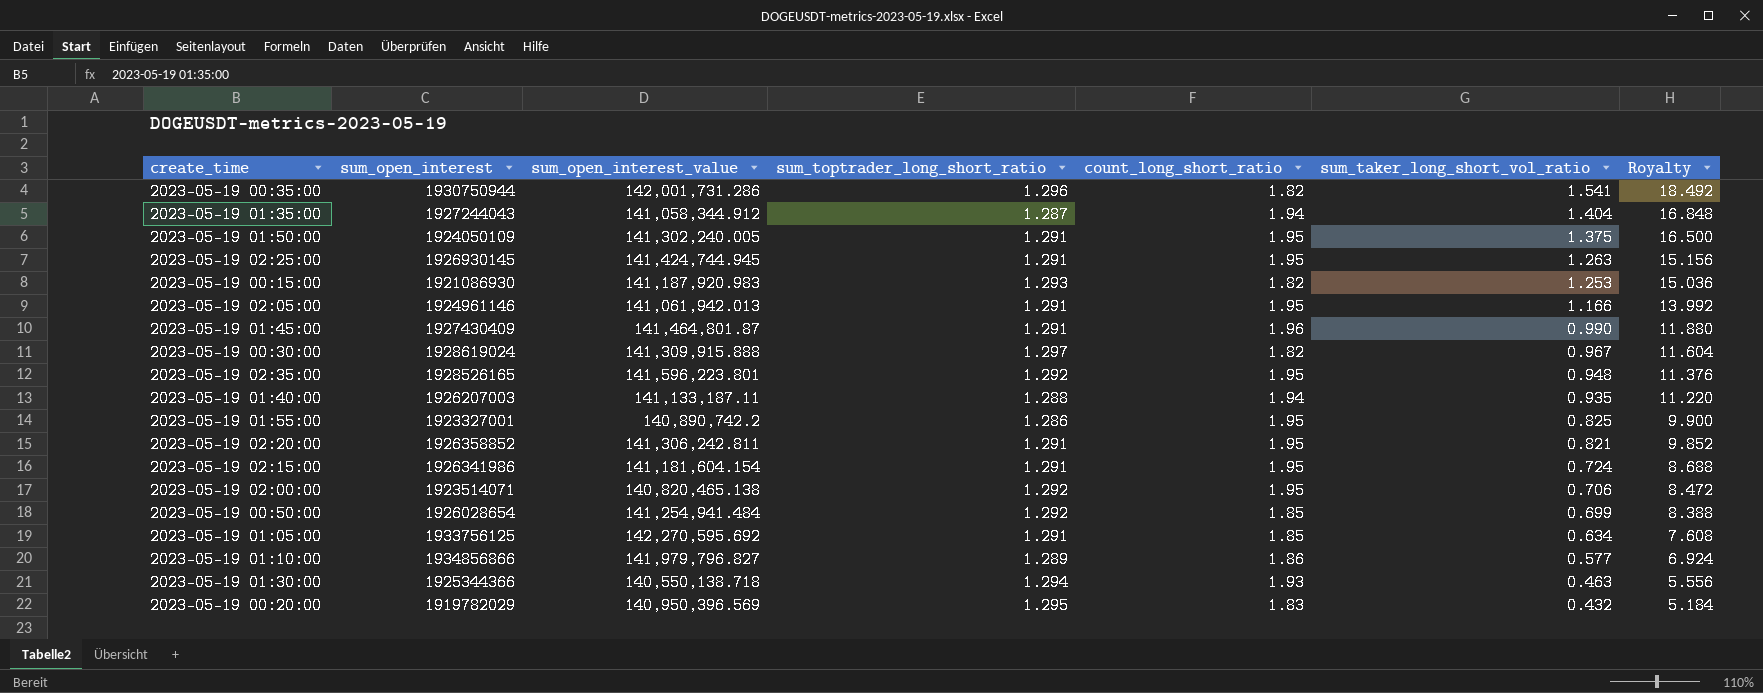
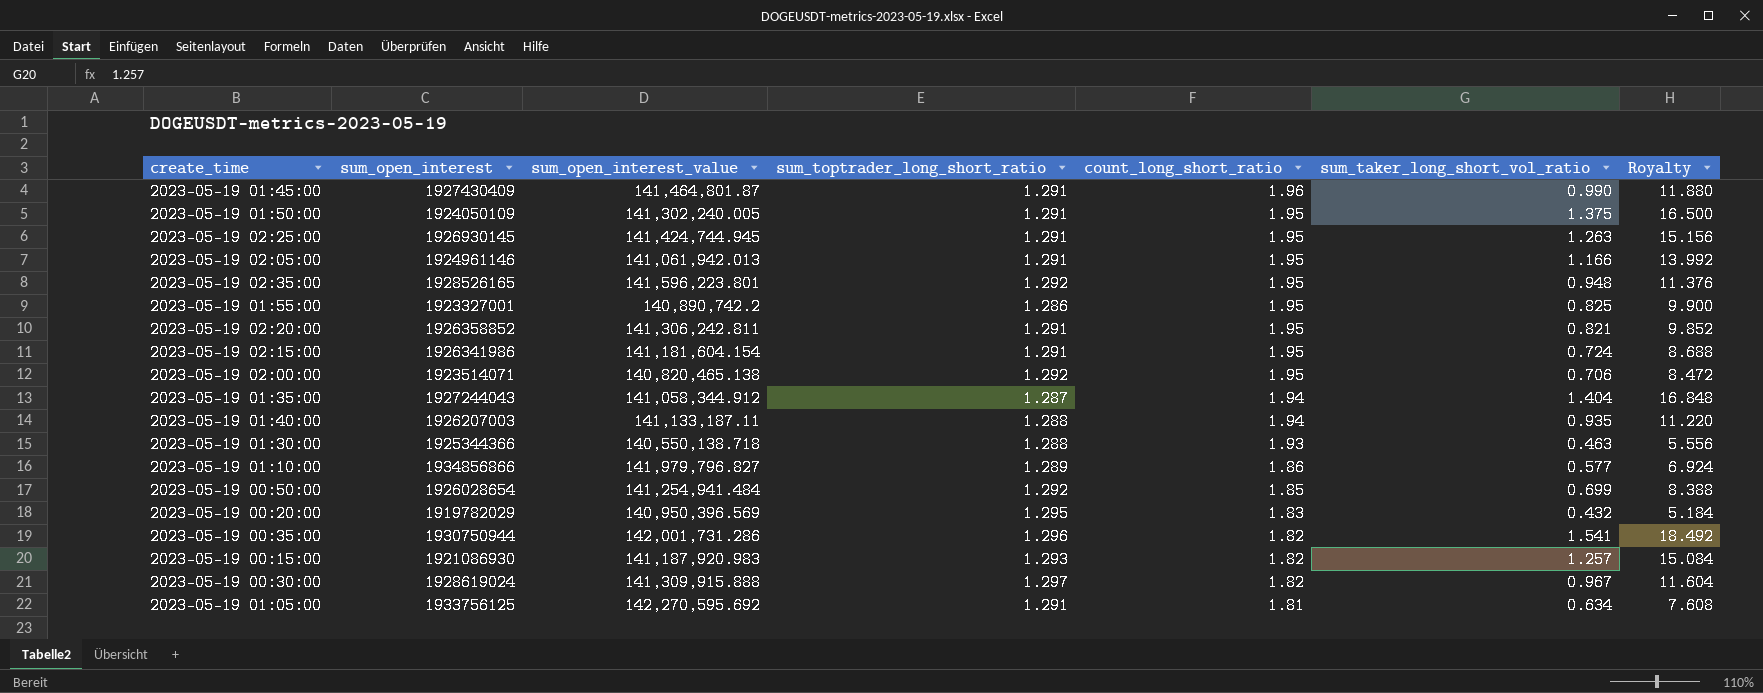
row order: sum_taker_long_short_vol_ratio descending -> count_long_short_ratio descending
2023-05-19 01:30:00 | sum_toptrader_long_short_ratio: 1.294 -> 1.288
2023-05-19 00:15:00 | sum_taker_long_short_vol_ratio: 1.253 -> 1.257
2023-05-19 00:15:00 | Royalty: 15.036 -> 15.084
2023-05-19 01:05:00 | count_long_short_ratio: 1.85 -> 1.81

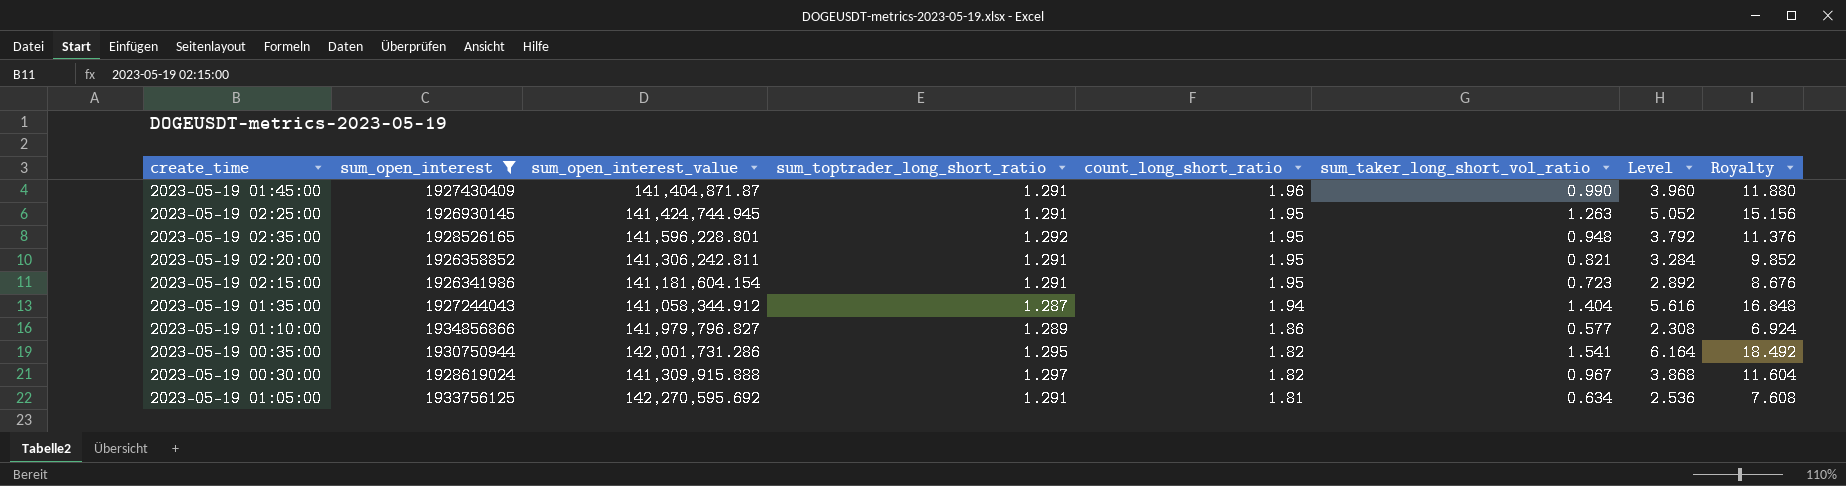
filter: none -> sum_open_interest >= 1926341986
column Level | formula: none -> [sum_taker_long_short_vol_ratio] * 4
2023-05-19 01:45:00 | sum_open_interest_value: 141,464,801.87 -> 141,404,871.87
2023-05-19 02:35:00 | sum_open_interest_value: 141,596,223.801 -> 141,596,228.801
2023-05-19 02:15:00 | sum_taker_long_short_vol_ratio: 0.724 -> 0.723
2023-05-19 02:15:00 | Royalty: 8.688 -> 8.676
2023-05-19 00:35:00 | sum_toptrader_long_short_ratio: 1.296 -> 1.295

